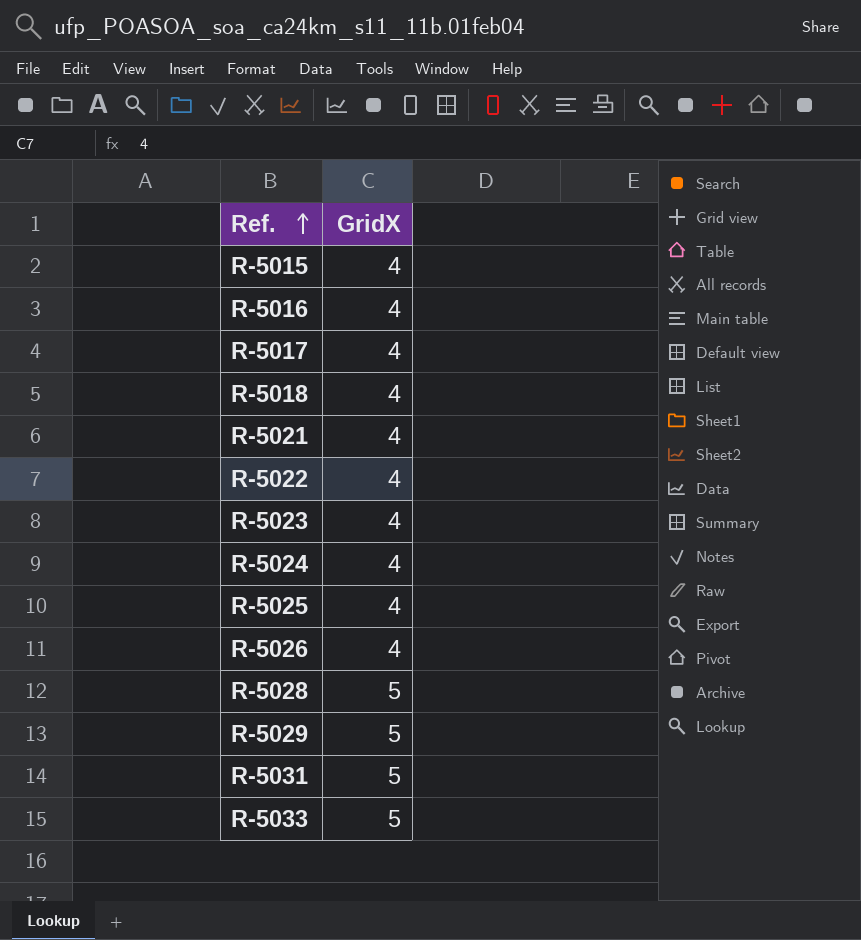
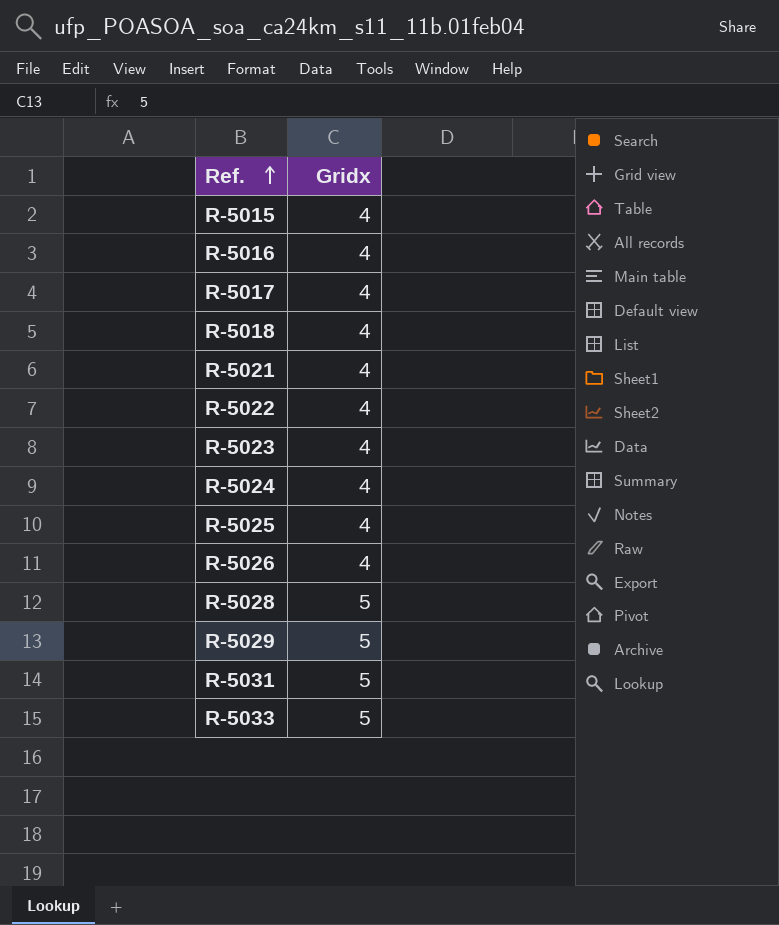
column name: GridX -> Gridx

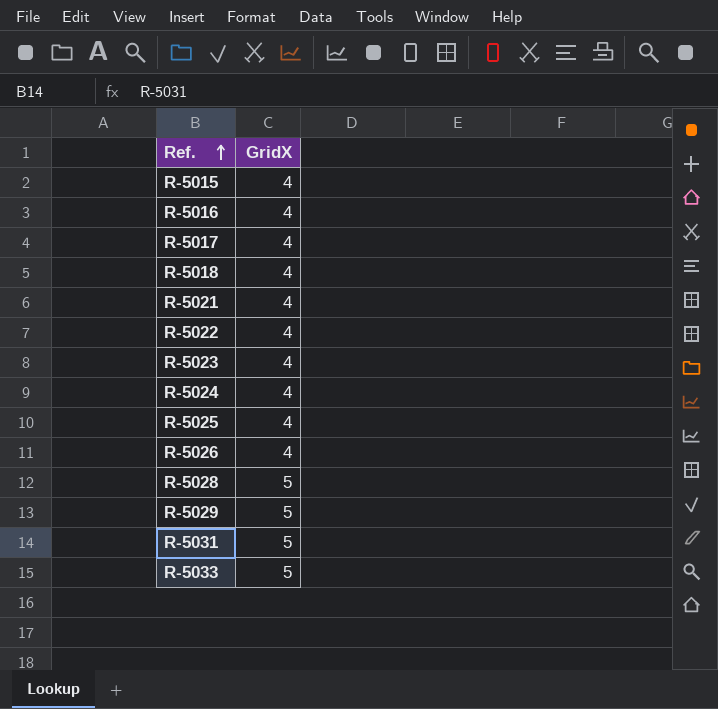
column name: Gridx -> GridX

